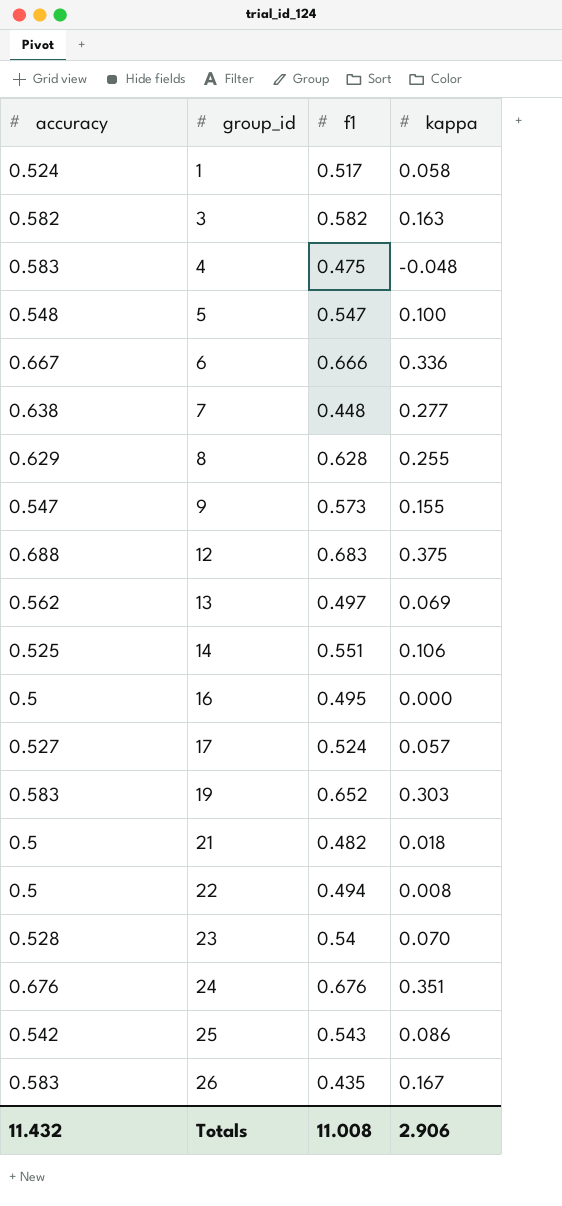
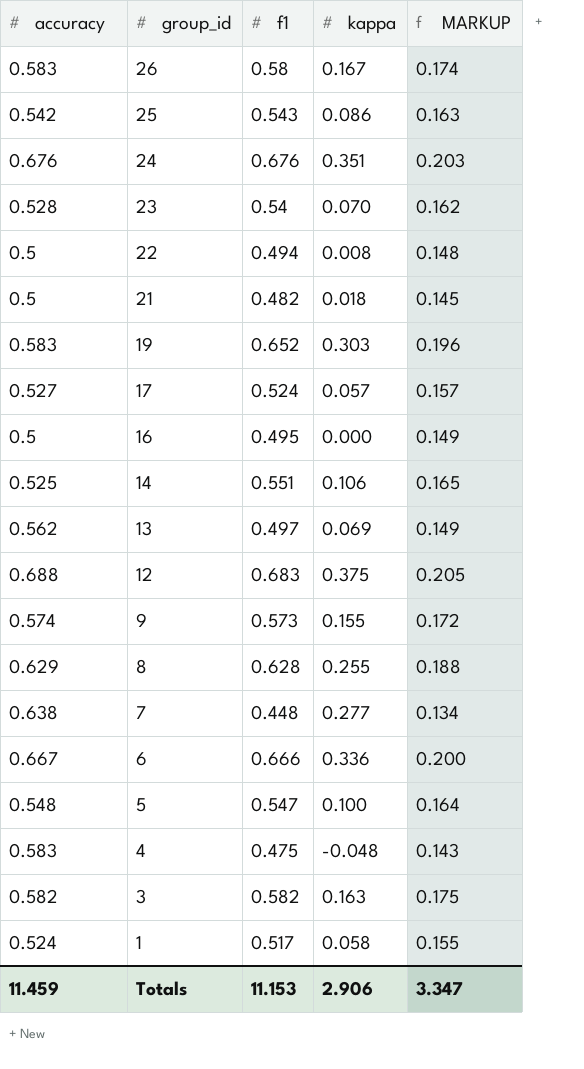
row order: group_id ascending -> group_id descending
column MARKUP | formula: none -> [f1] * 0.3
26 | f1: 0.435 -> 0.58
9 | accuracy: 0.547 -> 0.574
Totals | accuracy: 11.432 -> 11.459
Totals | f1: 11.008 -> 11.153

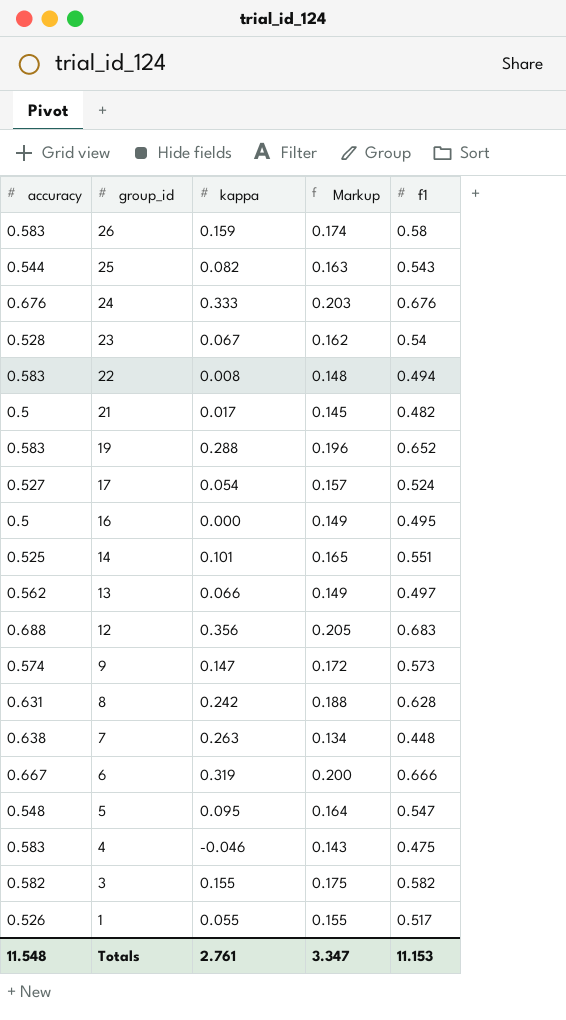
column name: MARKUP -> Markup
column f1 | position: 3 -> 5
26 | kappa: 0.167 -> 0.159
25 | accuracy: 0.542 -> 0.544
25 | kappa: 0.086 -> 0.082
24 | kappa: 0.351 -> 0.333
23 | kappa: 0.070 -> 0.067
22 | accuracy: 0.5 -> 0.583
21 | kappa: 0.018 -> 0.017
19 | kappa: 0.303 -> 0.288
17 | kappa: 0.057 -> 0.054
14 | kappa: 0.106 -> 0.101
13 | kappa: 0.069 -> 0.066
12 | kappa: 0.375 -> 0.356
9 | kappa: 0.155 -> 0.147
8 | accuracy: 0.629 -> 0.631
8 | kappa: 0.255 -> 0.242
7 | kappa: 0.277 -> 0.263
6 | kappa: 0.336 -> 0.319
5 | kappa: 0.100 -> 0.095
4 | kappa: -0.048 -> -0.046
3 | kappa: 0.163 -> 0.155
1 | accuracy: 0.524 -> 0.526
1 | kappa: 0.058 -> 0.055
Totals | accuracy: 11.459 -> 11.548
Totals | kappa: 2.906 -> 2.761

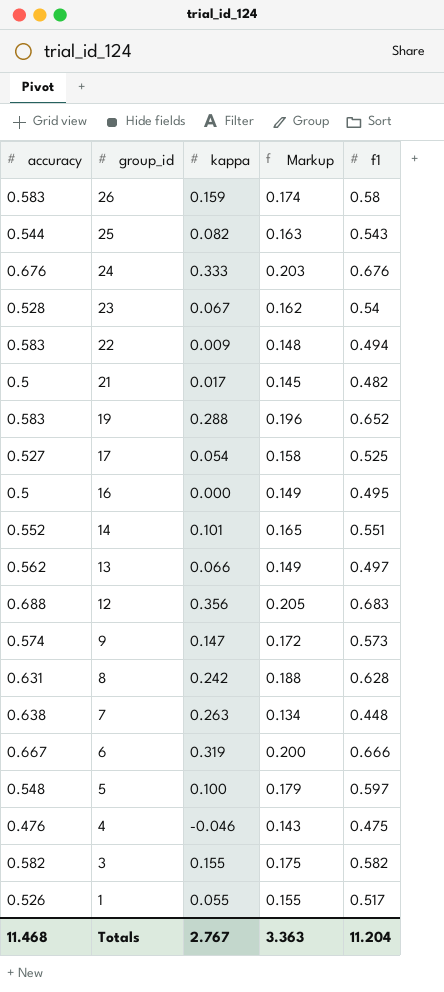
22 | kappa: 0.008 -> 0.009
17 | Markup: 0.157 -> 0.158
17 | f1: 0.524 -> 0.525
14 | accuracy: 0.525 -> 0.552
5 | kappa: 0.095 -> 0.100
5 | Markup: 0.164 -> 0.179
5 | f1: 0.547 -> 0.597
4 | accuracy: 0.583 -> 0.476
Totals | accuracy: 11.548 -> 11.468
Totals | kappa: 2.761 -> 2.767
Totals | Markup: 3.347 -> 3.363
Totals | f1: 11.153 -> 11.204

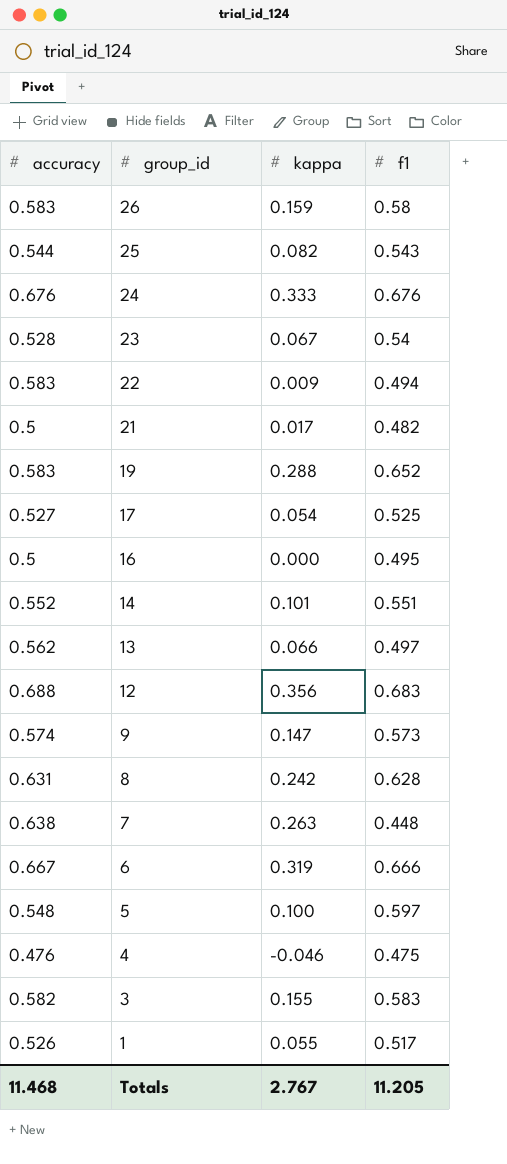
column Markup | formula: [f1] * 0.3 -> none
3 | f1: 0.582 -> 0.583
Totals | f1: 11.204 -> 11.205

